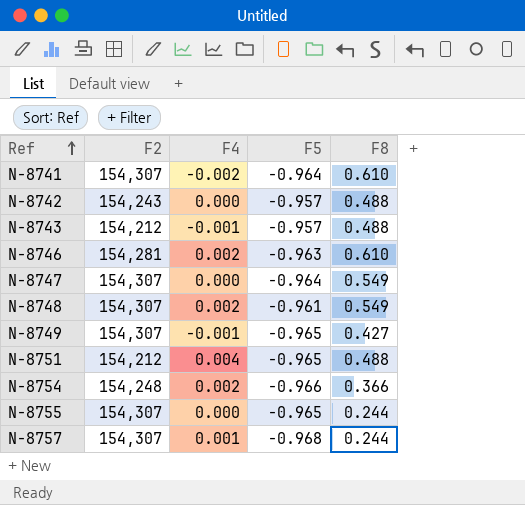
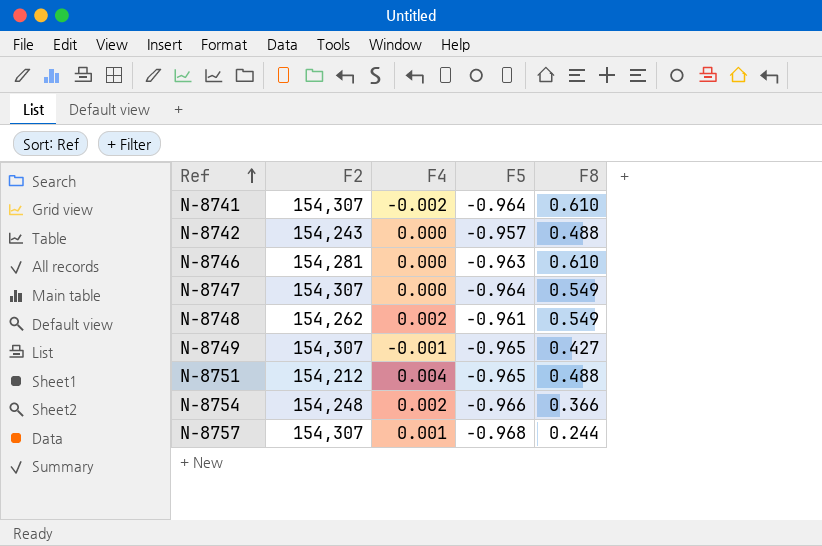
row N-8743: 154,212 | -0.001 | -0.957 | 0.488 -> none
row N-8755: 154,307 | 0.000 | -0.965 | 0.244 -> none
N-8746 | F4: 0.002 -> 0.000
N-8748 | F2: 154,307 -> 154,262

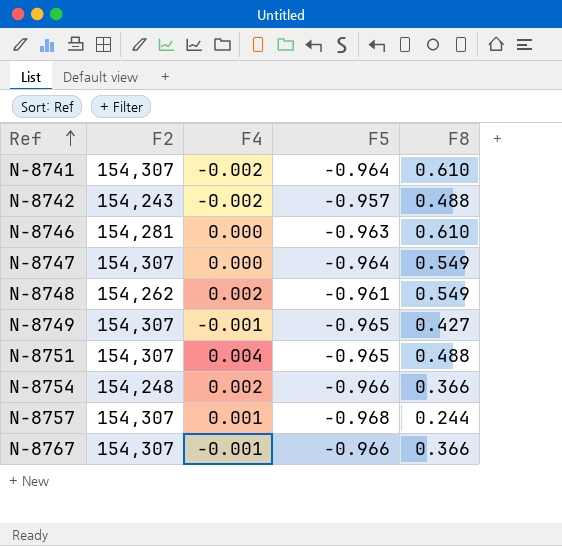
N-8742 | F4: 0.000 -> -0.002
N-8751 | F2: 154,212 -> 154,307
row N-8767: none -> 154,307 | -0.001 | -0.966 | 0.366

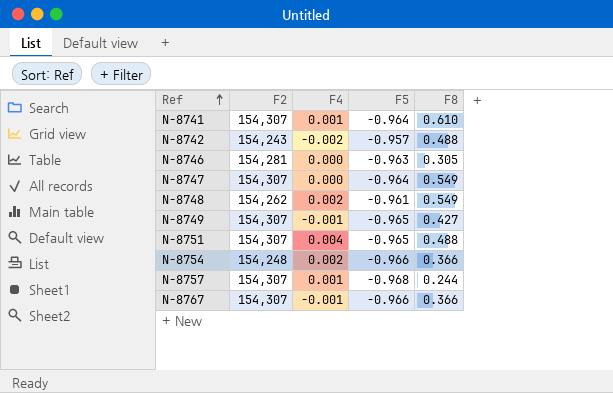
N-8741 | F4: -0.002 -> 0.001
N-8746 | F8: 0.610 -> 0.305

